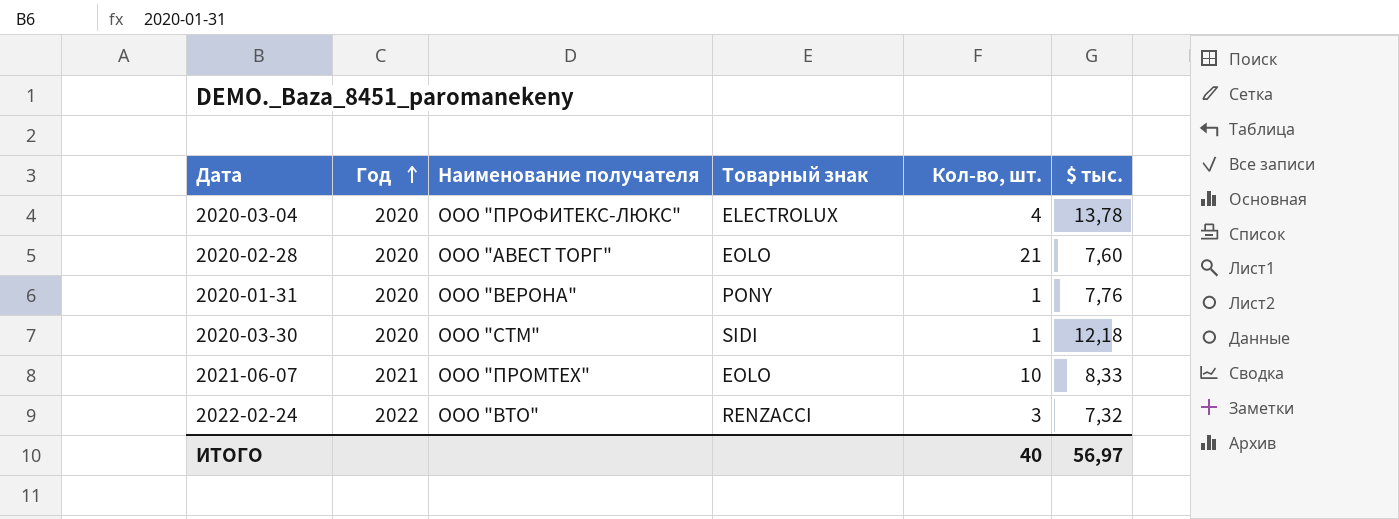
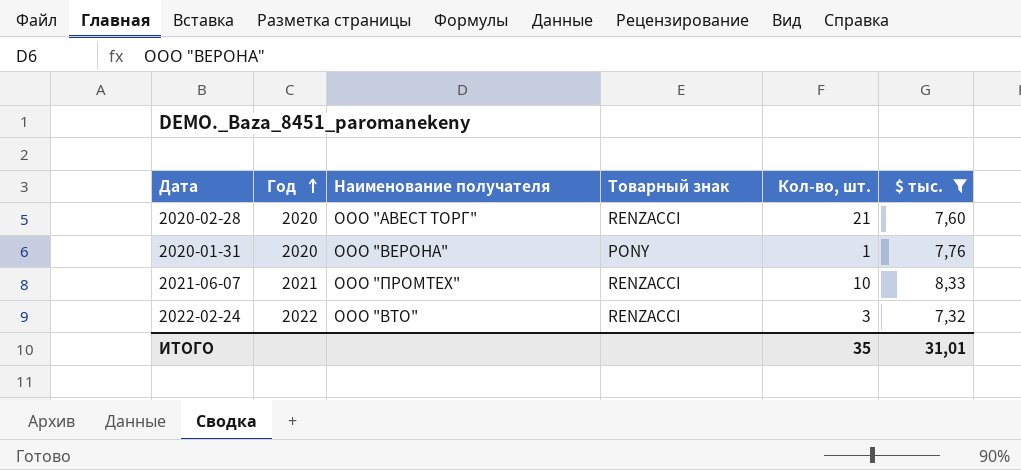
filter: none -> $ тыс. <= 8,33
2020-02-28 | Товарный знак: EOLO -> RENZACCI
2021-06-07 | Товарный знак: EOLO -> RENZACCI
ИТОГО | Кол-во, шт.: 40 -> 35
ИТОГО | $ тыс.: 56,97 -> 31,01

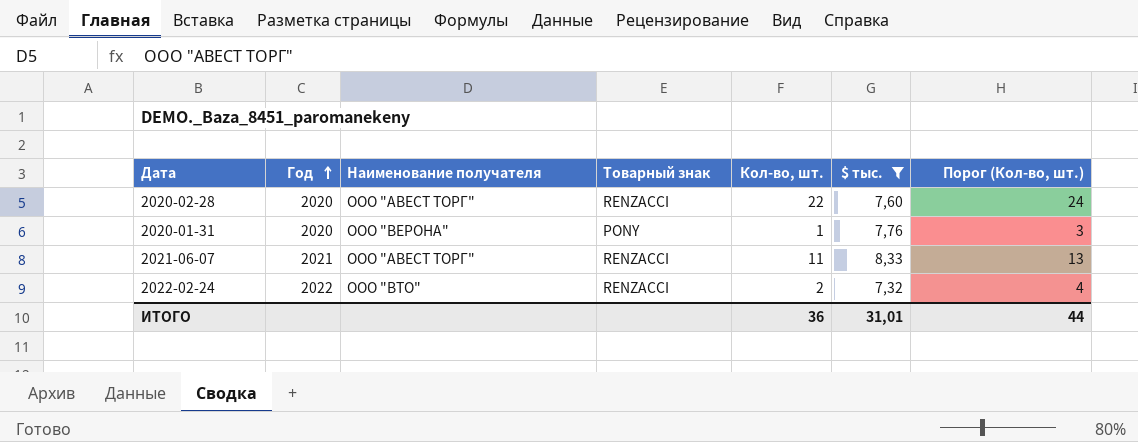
column Порог (Кол-во, шт.) | formula: none -> [Кол-во, шт.] + 2
2020-02-28 | Кол-во, шт.: 21 -> 22
2021-06-07 | Наименование получателя: ООО "ПРОМТЕХ" -> ООО "АВЕСТ ТОРГ"
2021-06-07 | Кол-во, шт.: 10 -> 11
2022-02-24 | Кол-во, шт.: 3 -> 2
ИТОГО | Кол-во, шт.: 35 -> 36

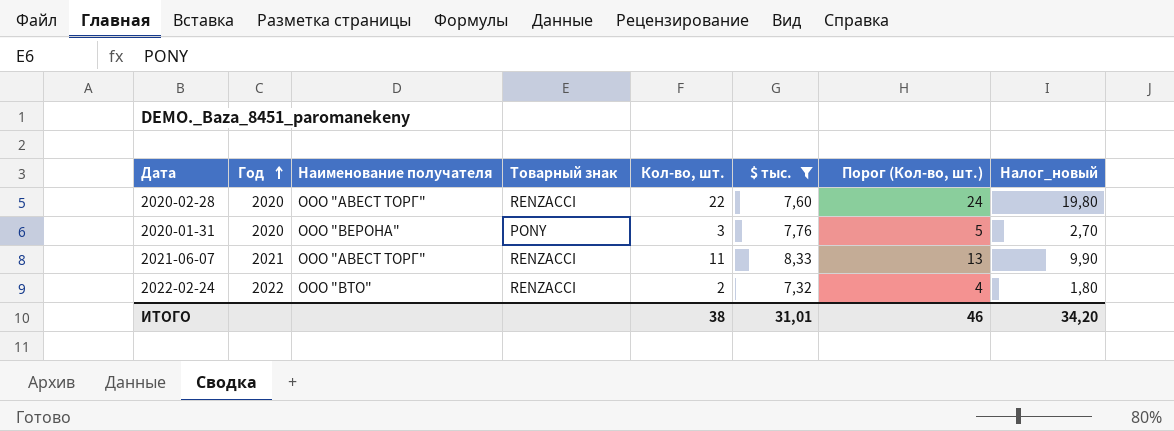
column Налог_новый | formula: none -> [Кол-во, шт.] * 0,9
2020-01-31 | Кол-во, шт.: 1 -> 3
2020-01-31 | Порог (Кол-во, шт.): 3 -> 5
ИТОГО | Кол-во, шт.: 36 -> 38
ИТОГО | Порог (Кол-во, шт.): 44 -> 46

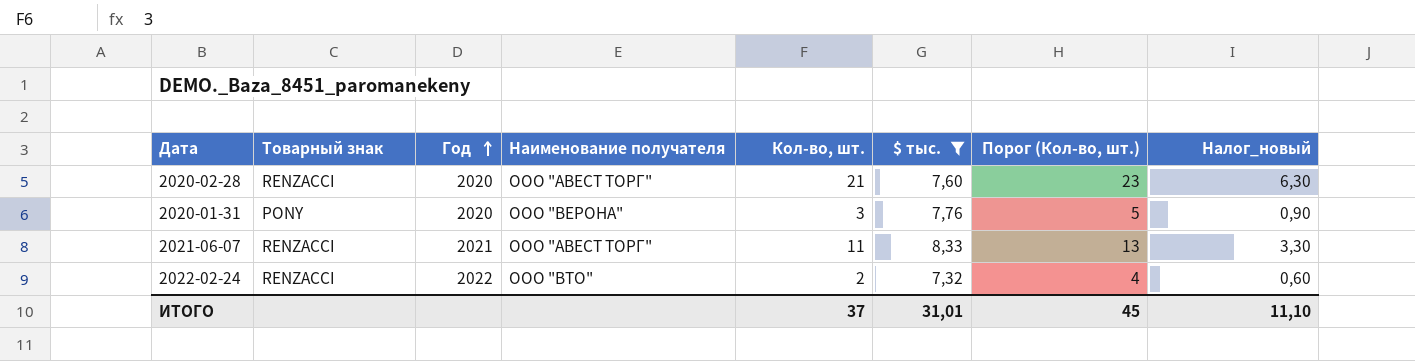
column Товарный знак | position: 4 -> 2
column Налог_новый | formula: [Кол-во, шт.] * 0,9 -> [Кол-во, шт.] * 0,3
2020-02-28 | Кол-во, шт.: 22 -> 21
2020-02-28 | Порог (Кол-во, шт.): 24 -> 23
ИТОГО | Кол-во, шт.: 38 -> 37
ИТОГО | Порог (Кол-во, шт.): 46 -> 45
ИТОГО | Налог_новый: 34,20 -> 11,10

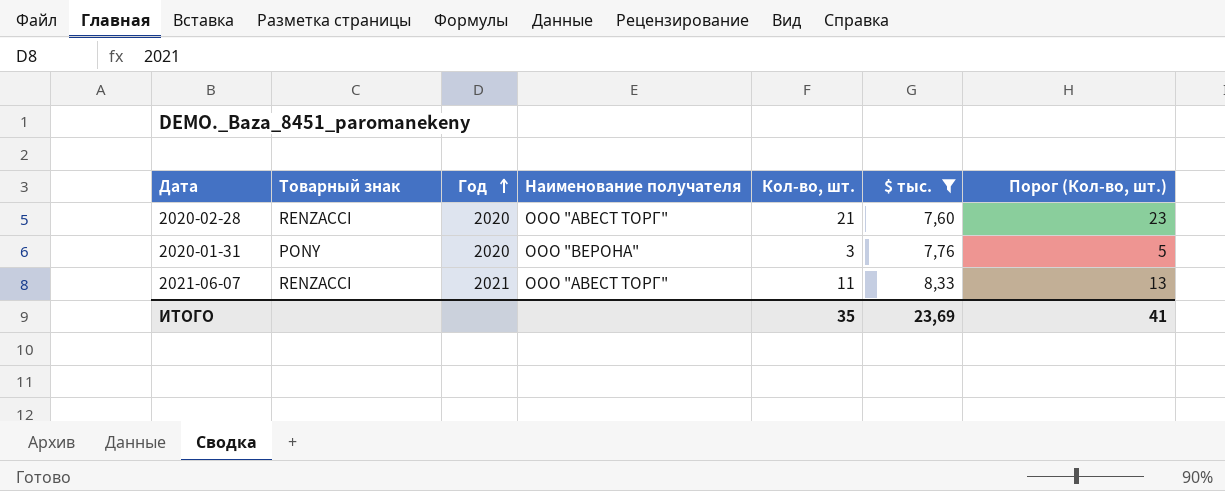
column Налог_новый | formula: [Кол-во, шт.] * 0,3 -> none
row 2022-02-24: RENZACCI | 2022 | ООО "ВТО" | 2 | 7,32 | 4 | 0,60 -> none
ИТОГО | Кол-во, шт.: 37 -> 35
ИТОГО | $ тыс.: 31,01 -> 23,69
ИТОГО | Порог (Кол-во, шт.): 45 -> 41

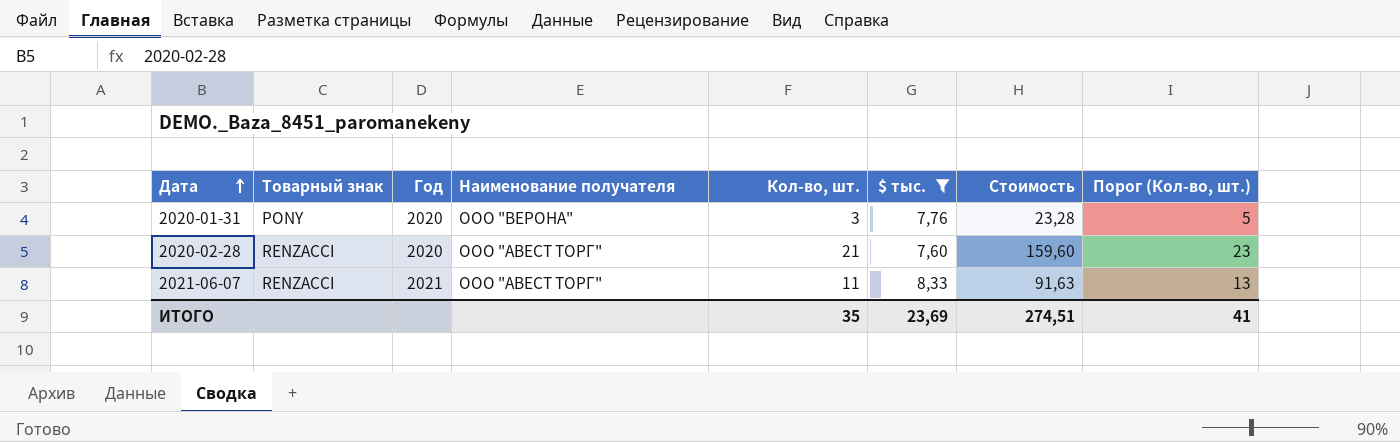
row order: Год ascending -> Дата ascending
column Стоимость | formula: none -> [Кол-во, шт.] * [$ тыс.]

